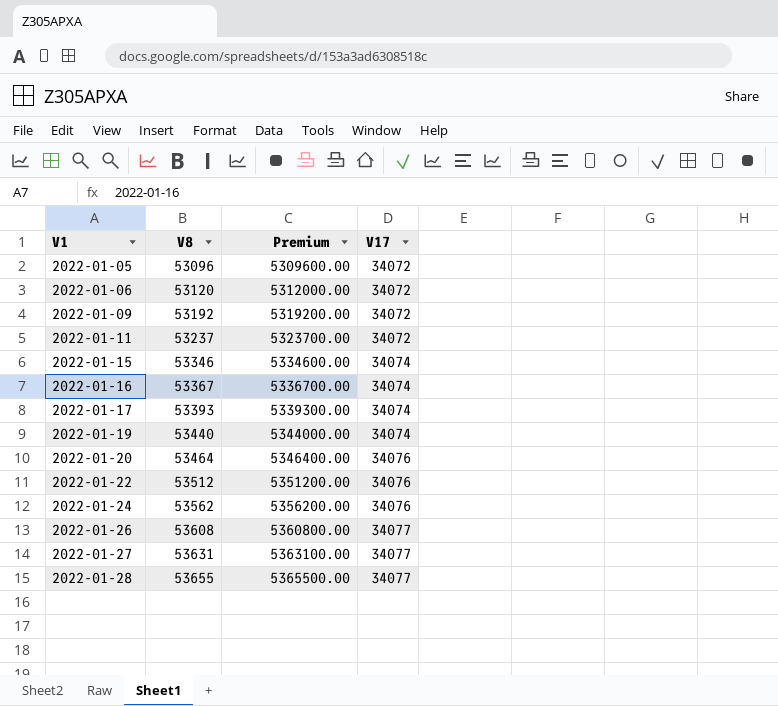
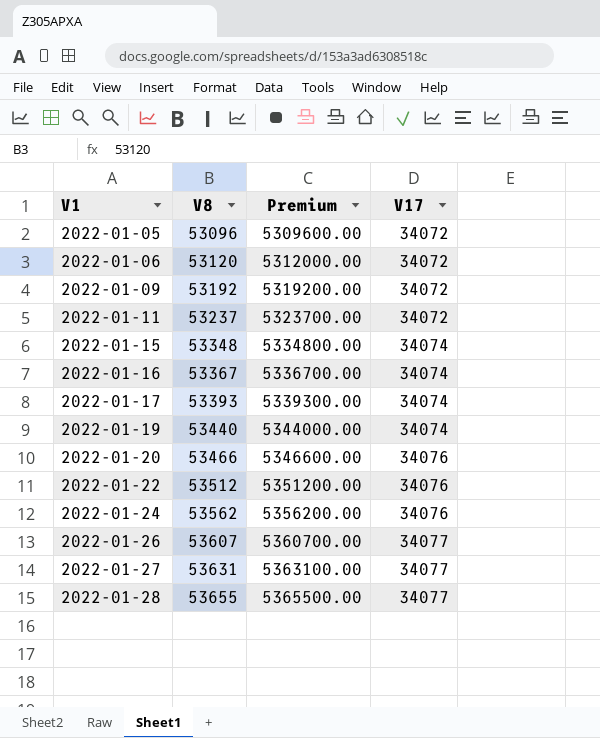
2022-01-15 | V8: 53346 -> 53348
2022-01-15 | Premium: 5334600.00 -> 5334800.00
2022-01-20 | V8: 53464 -> 53466
2022-01-20 | Premium: 5346400.00 -> 5346600.00
2022-01-26 | V8: 53608 -> 53607
2022-01-26 | Premium: 5360800.00 -> 5360700.00

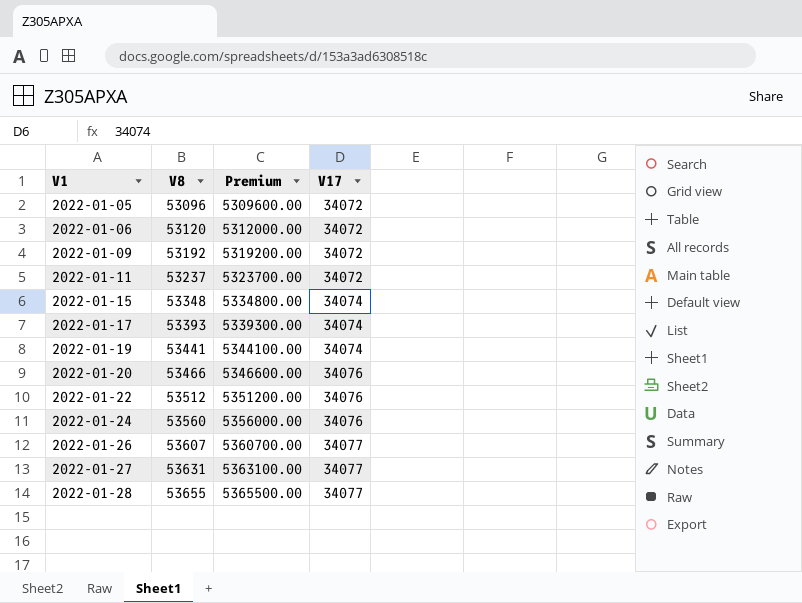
row 2022-01-16: 53367 | 5336700.00 | 34074 -> none
2022-01-19 | V8: 53440 -> 53441
2022-01-19 | Premium: 5344000.00 -> 5344100.00
2022-01-24 | V8: 53562 -> 53560
2022-01-24 | Premium: 5356200.00 -> 5356000.00

